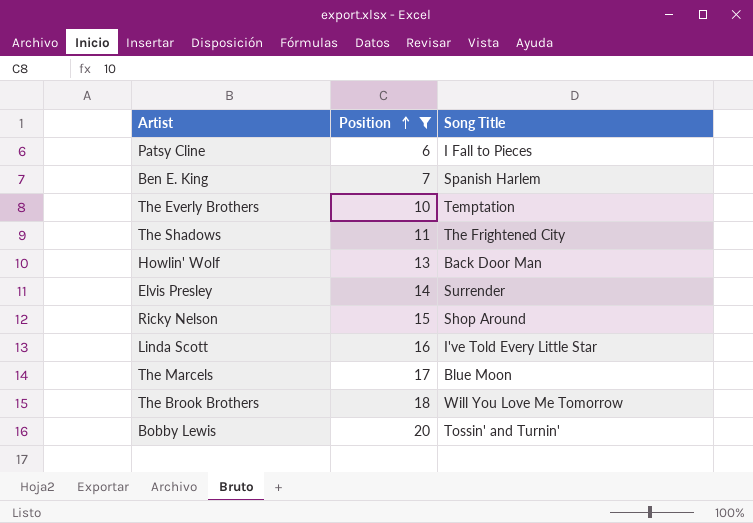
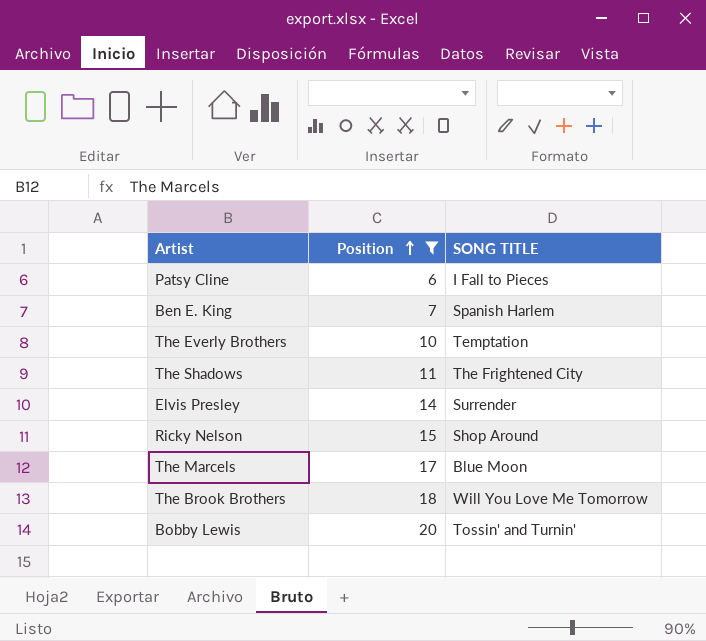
column name: Song Title -> SONG TITLE
row Howlin' Wolf: 13 | Back Door Man -> none
row Linda Scott: 16 | I've Told Every Little Star -> none

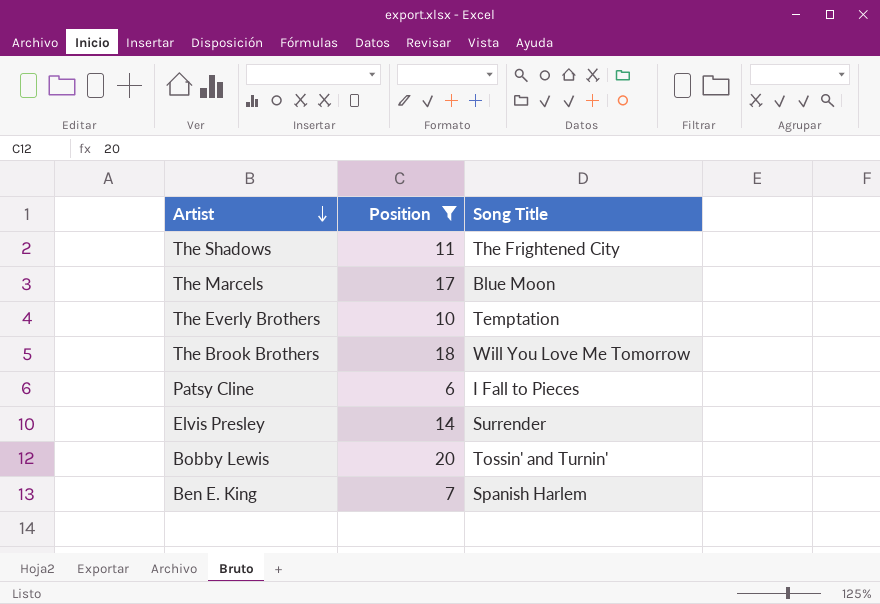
row order: Position ascending -> Artist descending
column name: SONG TITLE -> Song Title
row Ricky Nelson: 15 | Shop Around -> none

